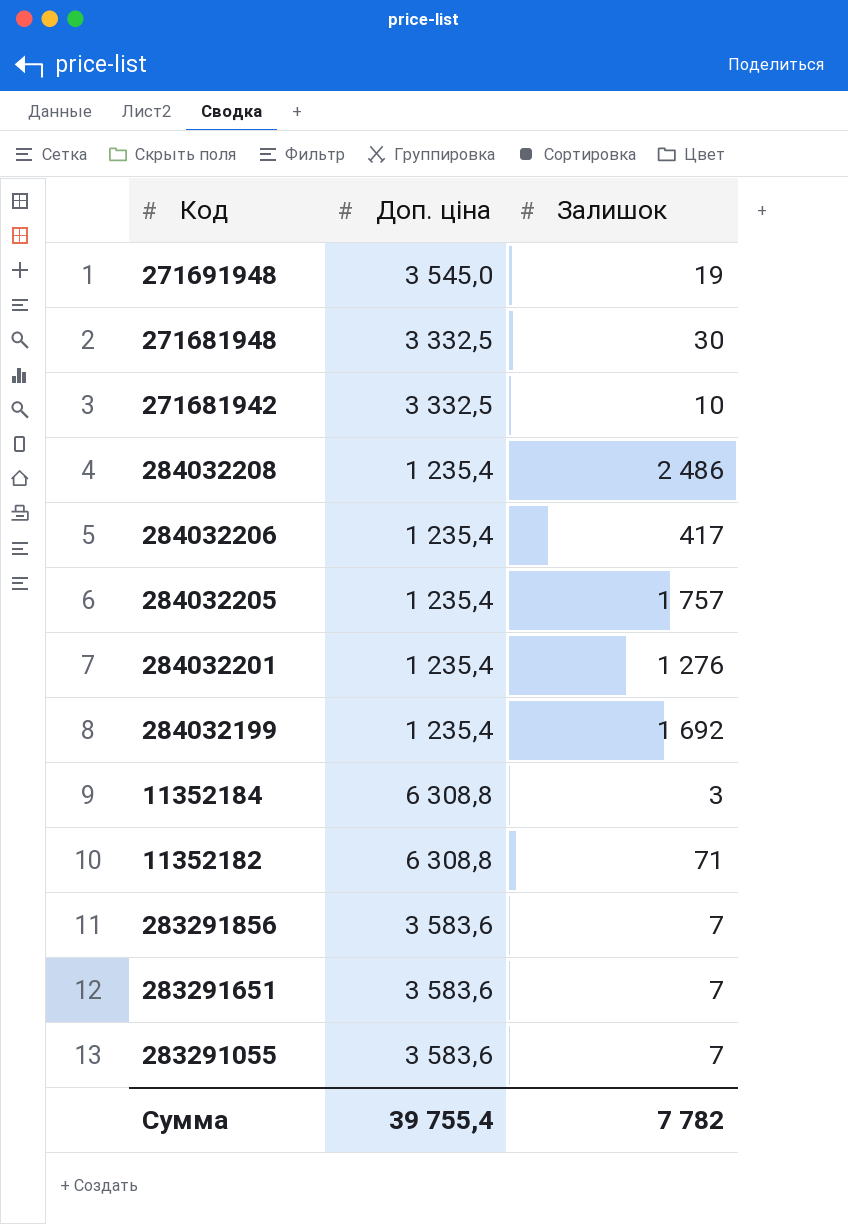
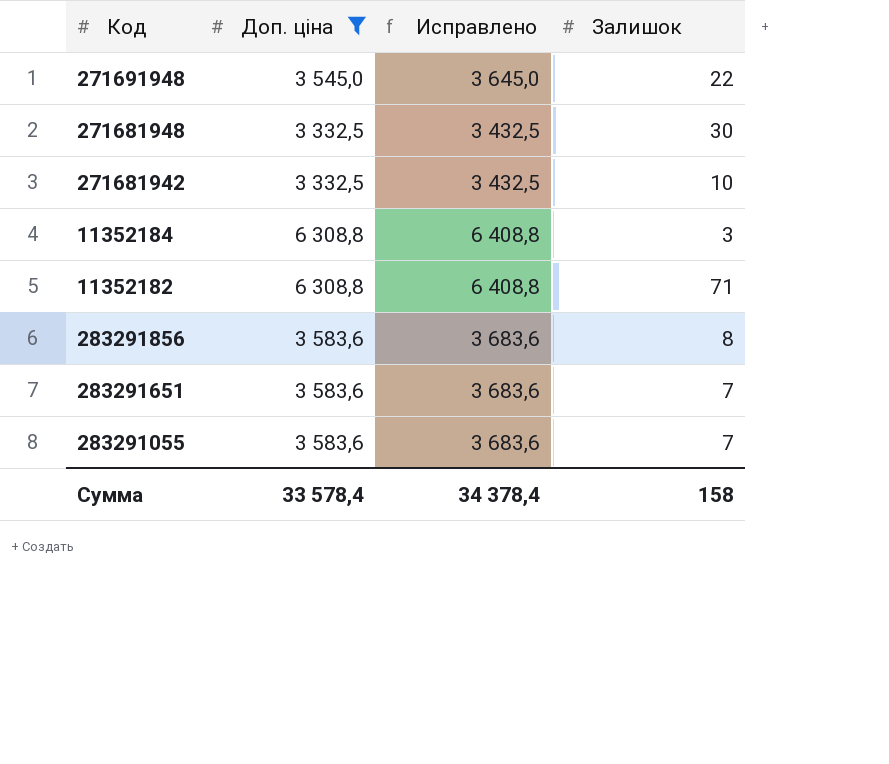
filter: none -> Доп. ціна != 1 235,4
column Исправлено | formula: none -> [Доп. ціна] + 100
271691948 | Залишок: 19 -> 22
283291856 | Залишок: 7 -> 8
Сумма | Доп. ціна: 39 755,4 -> 33 578,4
Сумма | Залишок: 7 782 -> 158

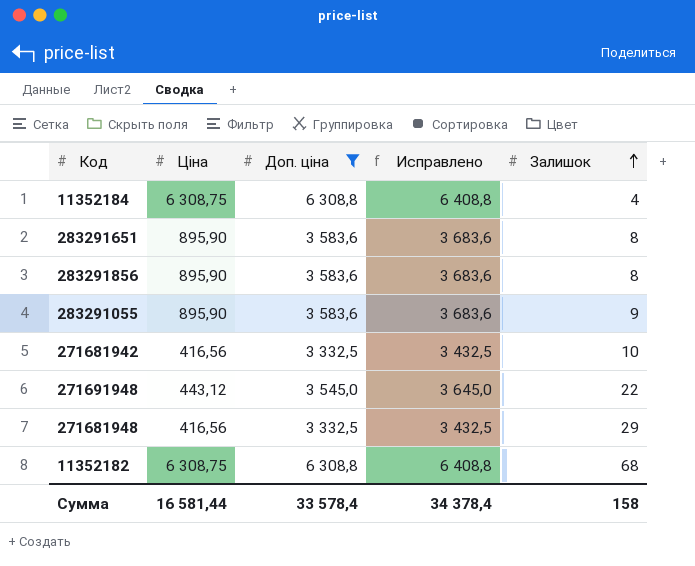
row order: none -> Залишок ascending
column Ціна | position: none -> 2
11352184 | Залишок: 3 -> 4
283291651 | Залишок: 7 -> 8
283291055 | Залишок: 7 -> 9
271681948 | Залишок: 30 -> 29
11352182 | Залишок: 71 -> 68

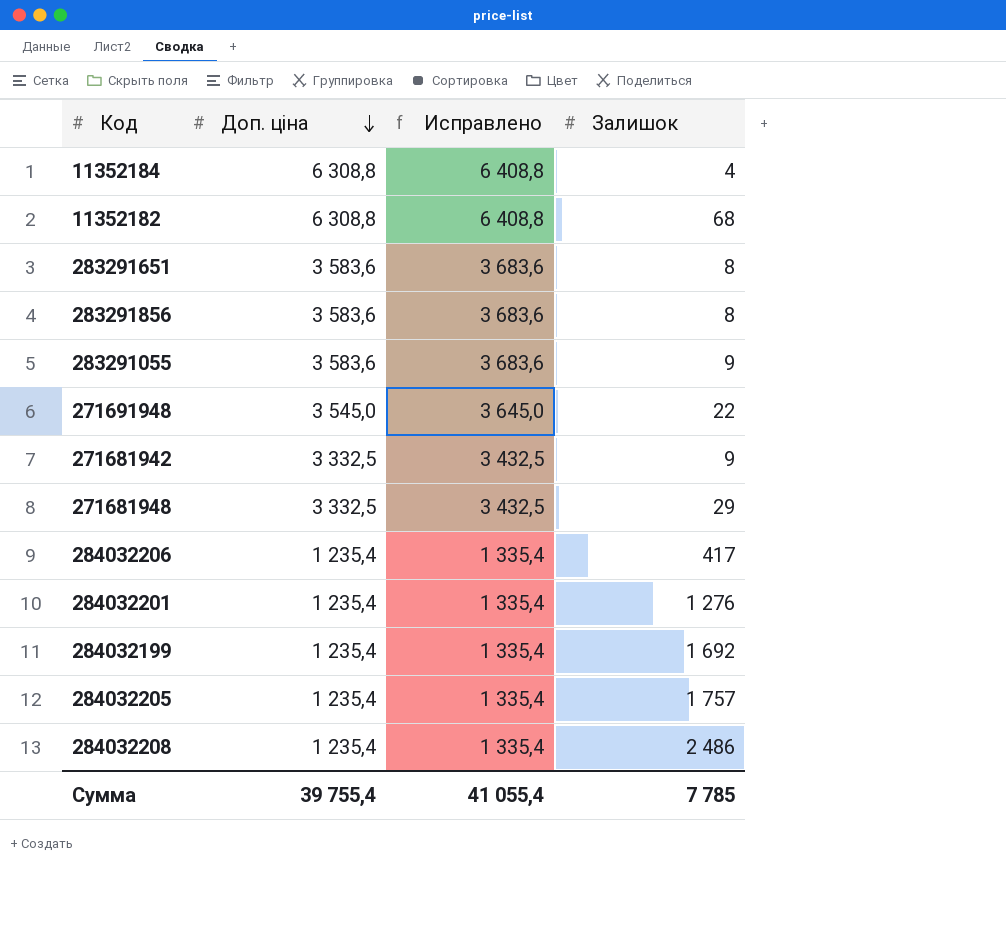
filter: Доп. ціна != 1 235,4 -> none
row order: Залишок ascending -> Доп. ціна descending
column Ціна | position: 2 -> none
271681942 | Залишок: 10 -> 9
Сумма | Доп. ціна: 33 578,4 -> 39 755,4
Сумма | Исправлено: 34 378,4 -> 41 055,4
Сумма | Залишок: 158 -> 7 785

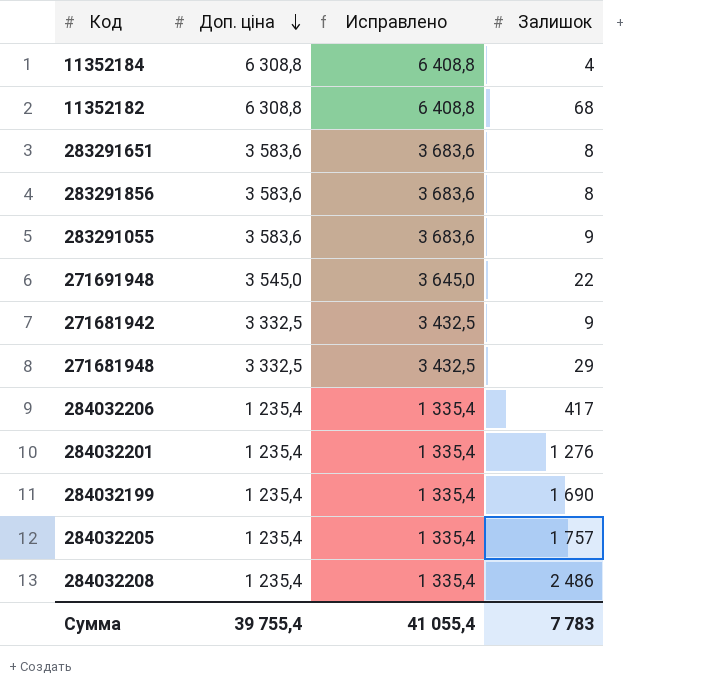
284032199 | Залишок: 1 692 -> 1 690
Сумма | Залишок: 7 785 -> 7 783

